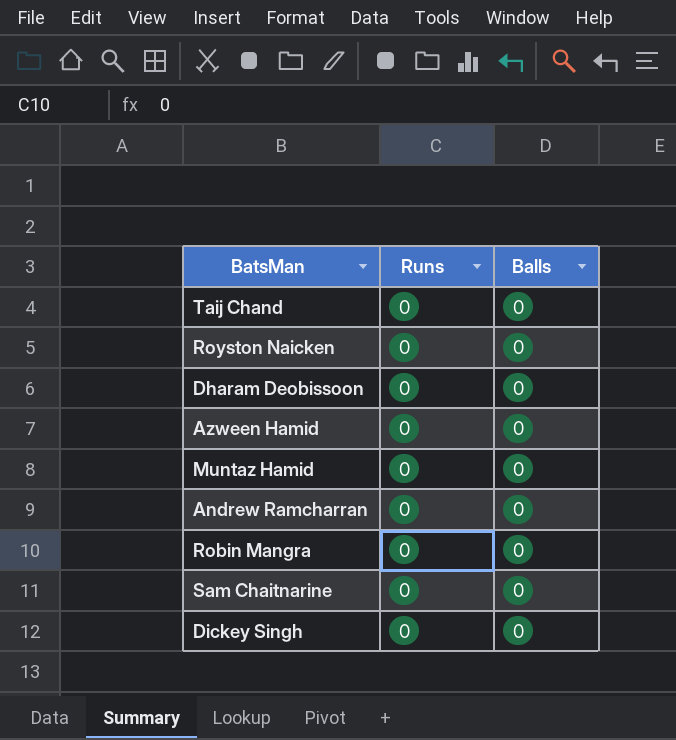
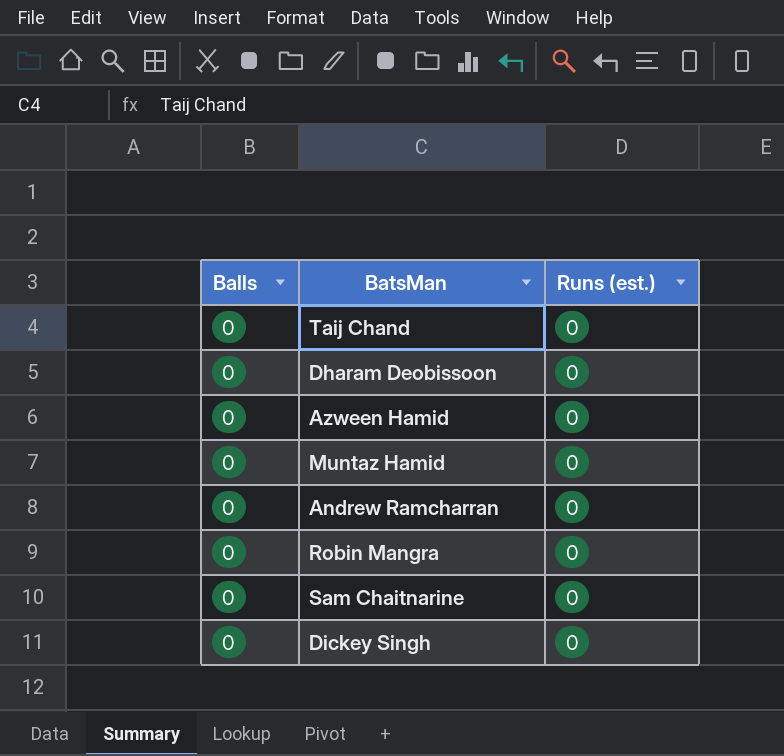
column Balls | position: 3 -> 1
column name: Runs -> Runs (est.)
row Royston Naicken: 0 | 0 -> none

